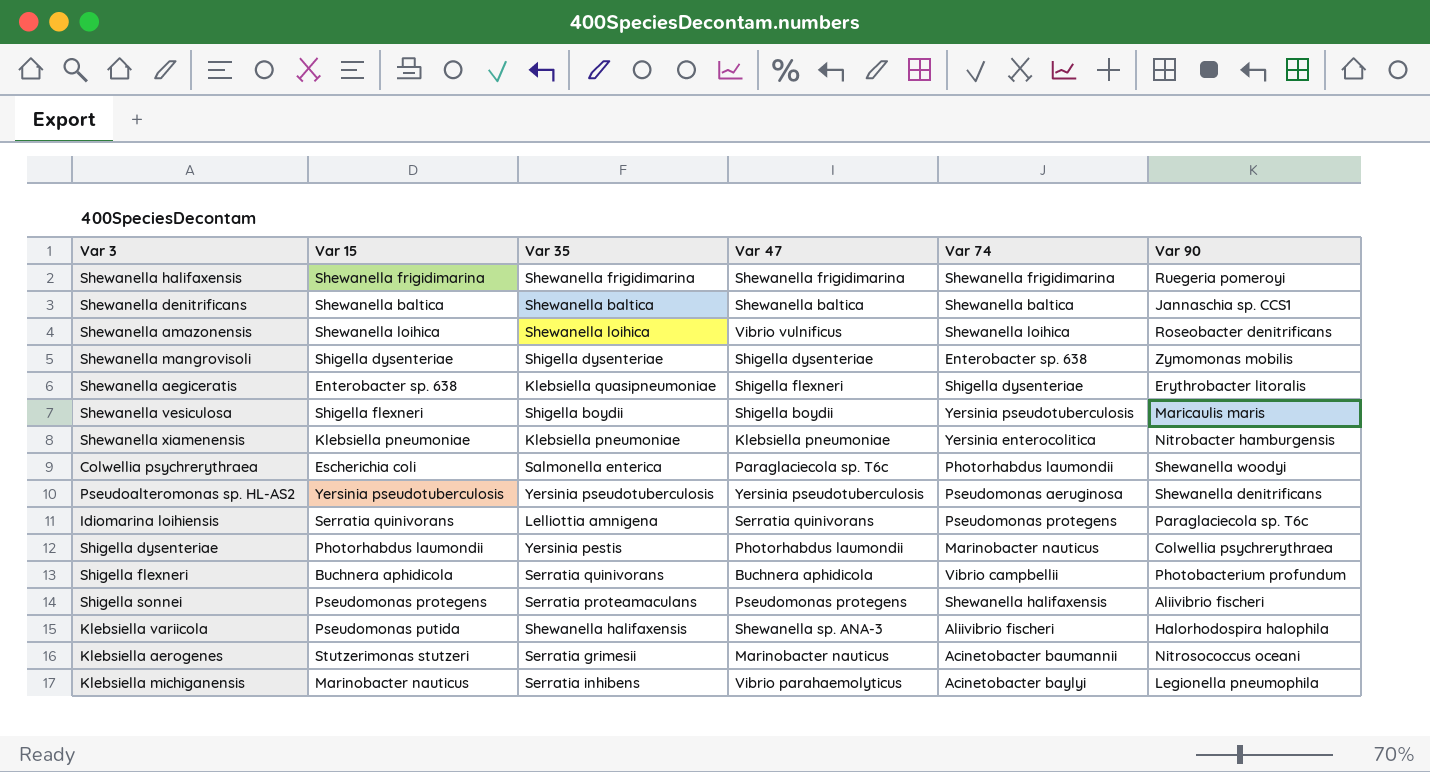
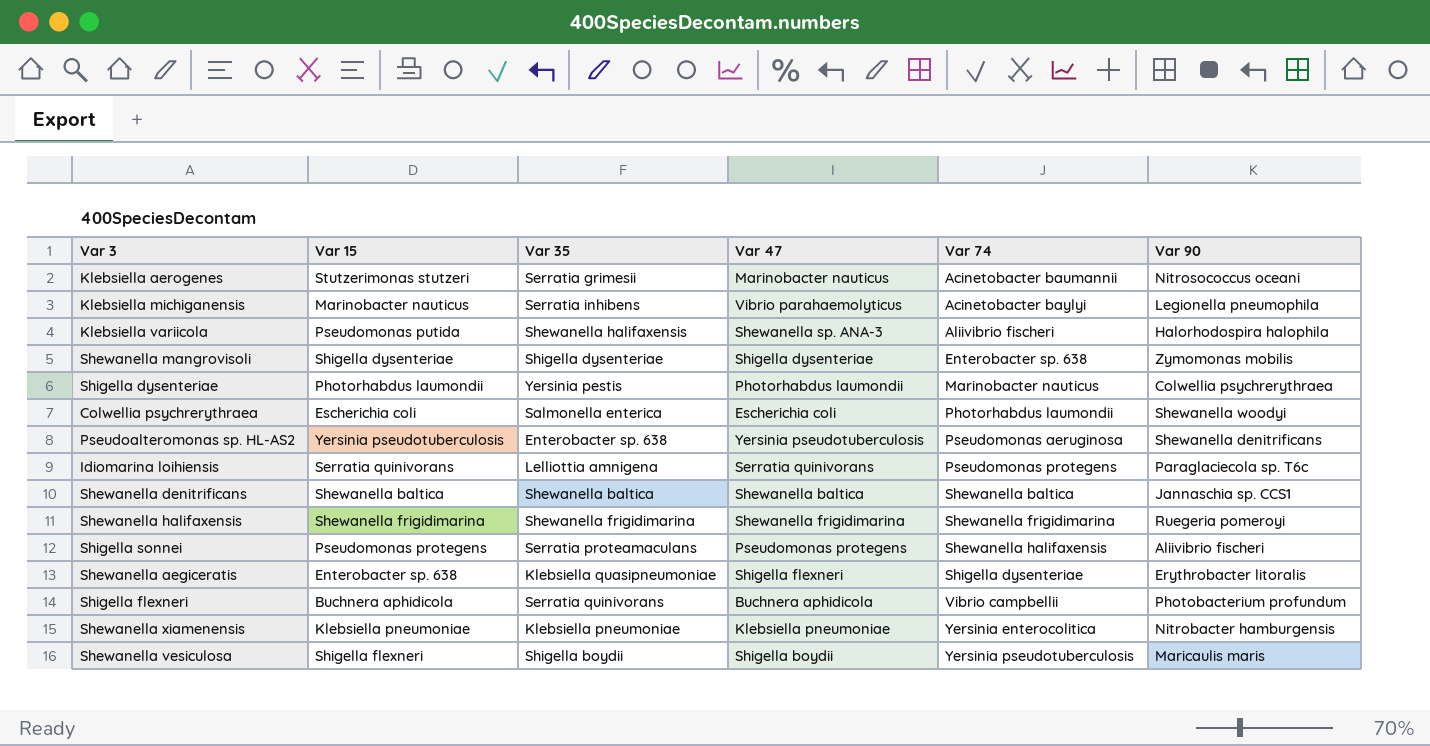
row order: none -> Var 74 ascending
row Shewanella amazonensis: Shewanella loihica | Shewanella loihica | Vibrio vulnificus | Shewanella loihica | Roseobacter denitrificans -> none
Colwellia psychrerythraea | Var 47: Paraglaciecola sp. T6c -> Escherichia coli
Pseudoalteromonas sp. HL-AS2 | Var 35: Yersinia pseudotuberculosis -> Enterobacter sp. 638

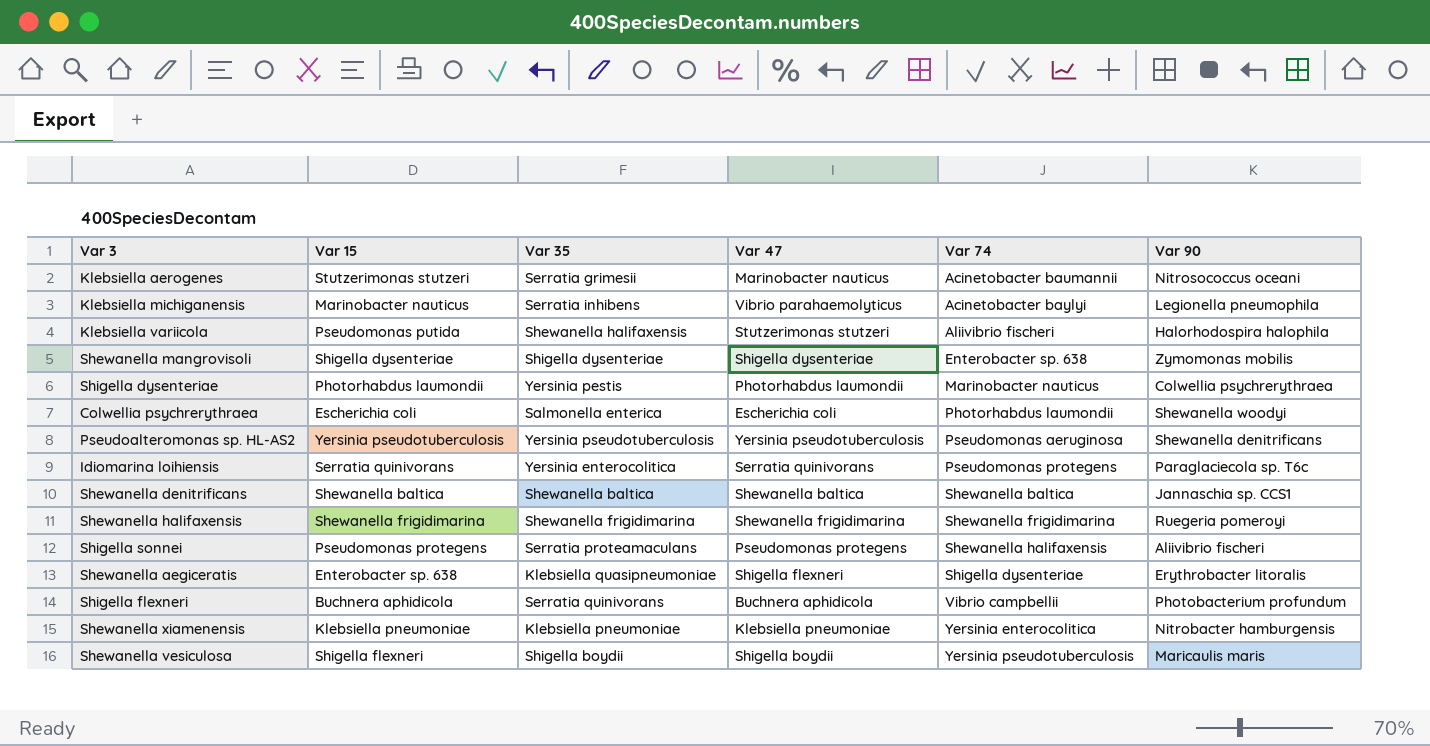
Klebsiella variicola | Var 47: Shewanella sp. ANA-3 -> Stutzerimonas stutzeri
Pseudoalteromonas sp. HL-AS2 | Var 35: Enterobacter sp. 638 -> Yersinia pseudotuberculosis
Idiomarina loihiensis | Var 35: Lelliottia amnigena -> Yersinia enterocolitica

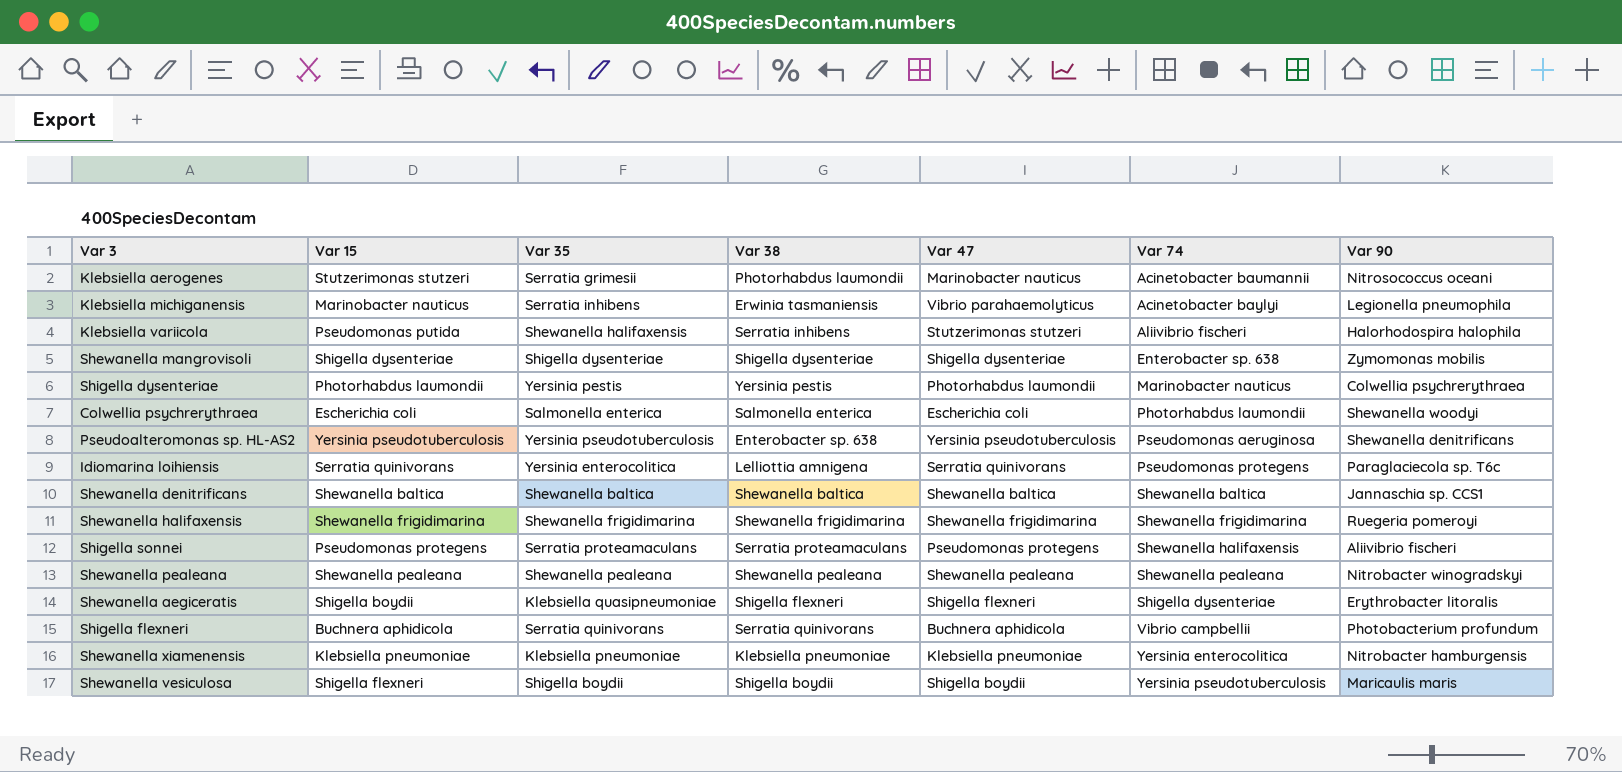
column Var 38 | position: none -> 4
row Shewanella pealeana: none -> Shewanella pealeana | Shewanella pealeana | Shewanella pealeana | Shewanella pealeana | Shewanella pealeana | Nitrobacter winogradskyi
Shewanella aegiceratis | Var 15: Enterobacter sp. 638 -> Shigella boydii

